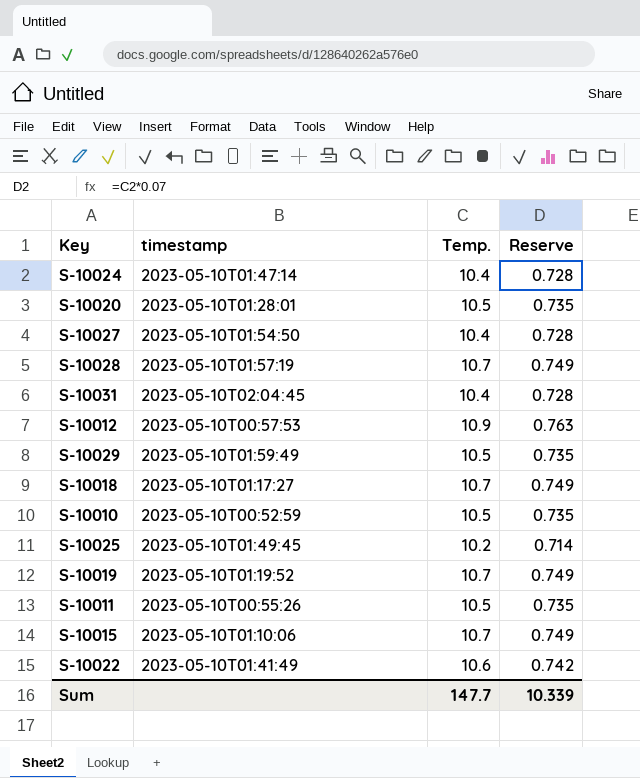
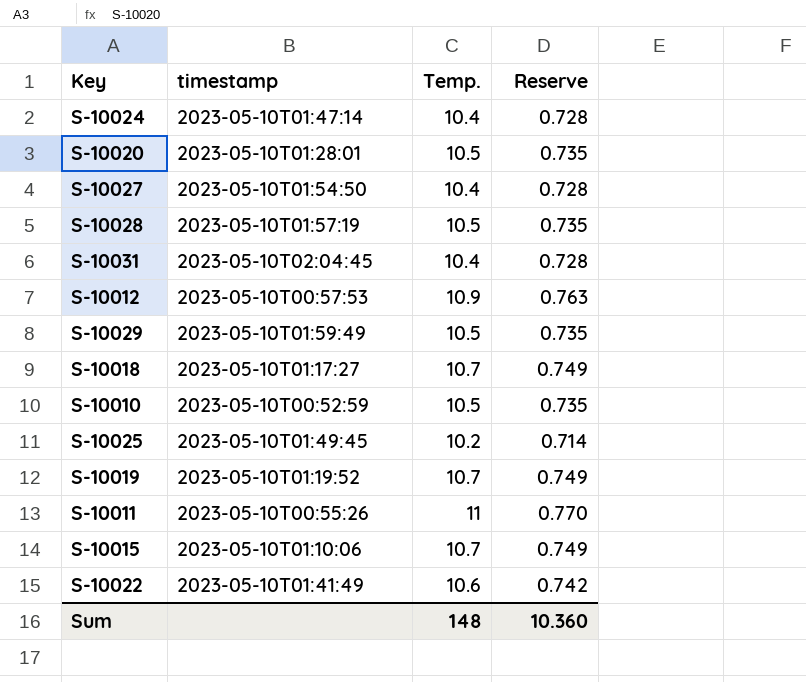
S-10028 | Temp.: 10.7 -> 10.5
S-10028 | Reserve: 0.749 -> 0.735
S-10011 | Temp.: 10.5 -> 11
S-10011 | Reserve: 0.735 -> 0.770
Sum | Temp.: 147.7 -> 148
Sum | Reserve: 10.339 -> 10.360

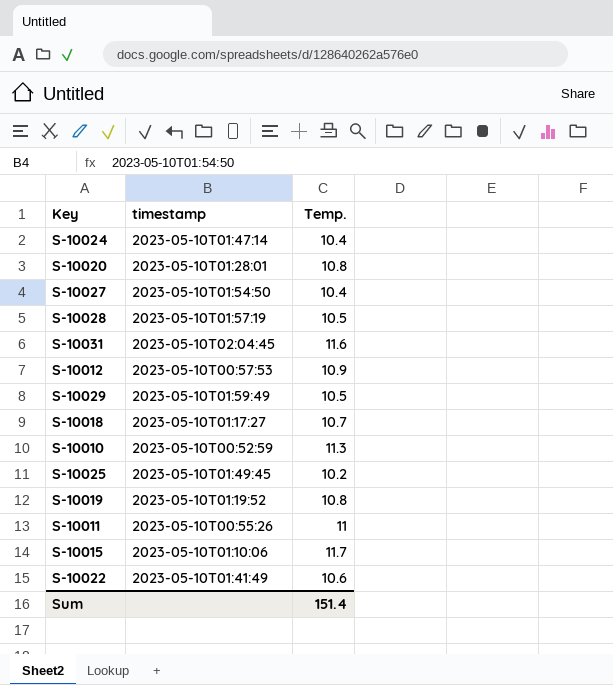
column Reserve | formula: [Temp.] * 0.07 -> none
S-10020 | Temp.: 10.5 -> 10.8
S-10031 | Temp.: 10.4 -> 11.6
S-10010 | Temp.: 10.5 -> 11.3
S-10019 | Temp.: 10.7 -> 10.8
S-10015 | Temp.: 10.7 -> 11.7
Sum | Temp.: 148 -> 151.4

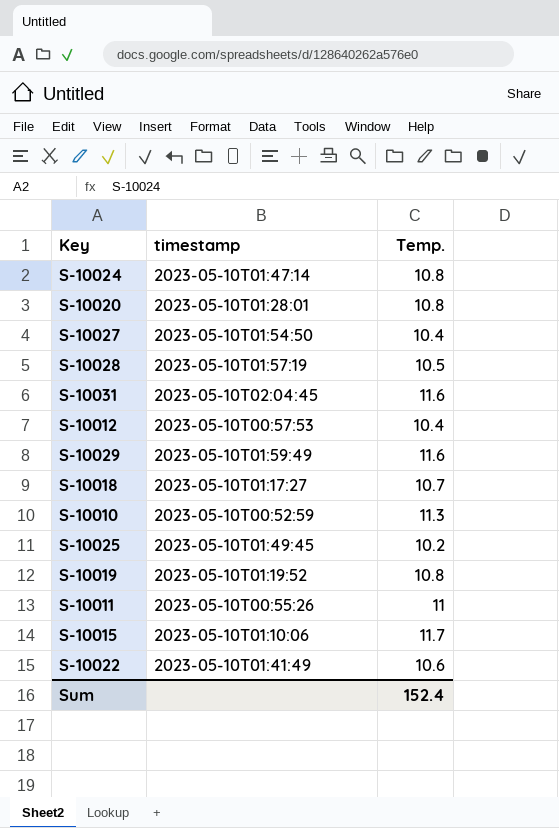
S-10024 | Temp.: 10.4 -> 10.8
S-10012 | Temp.: 10.9 -> 10.4
S-10029 | Temp.: 10.5 -> 11.6
Sum | Temp.: 151.4 -> 152.4

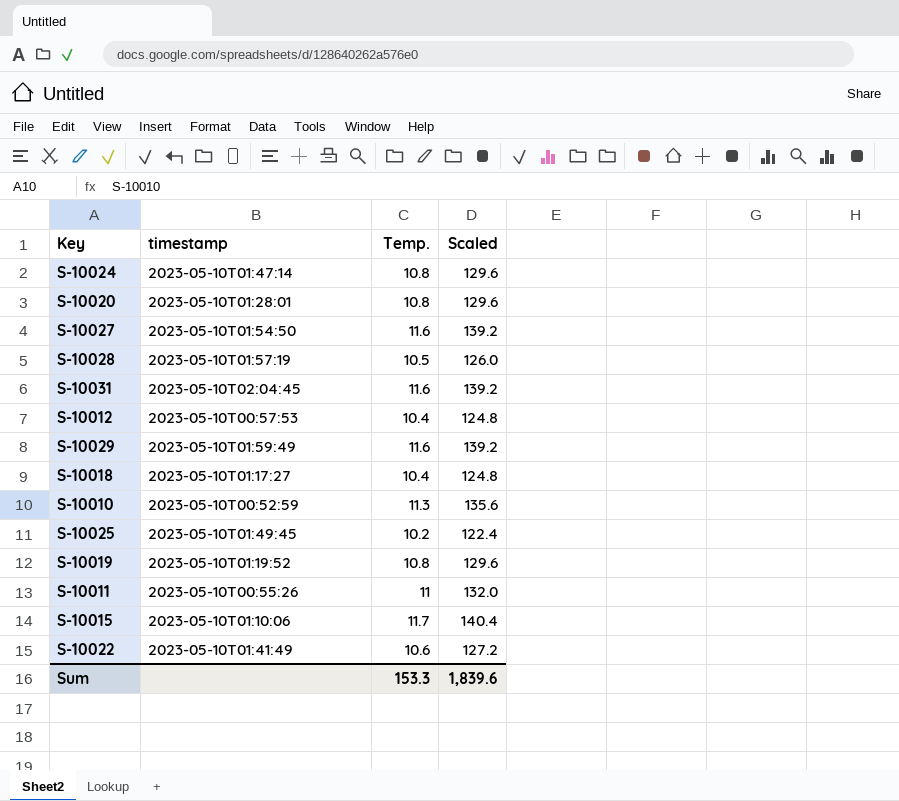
column Scaled | formula: none -> [Temp.] * 12
S-10027 | Temp.: 10.4 -> 11.6
S-10018 | Temp.: 10.7 -> 10.4
Sum | Temp.: 152.4 -> 153.3

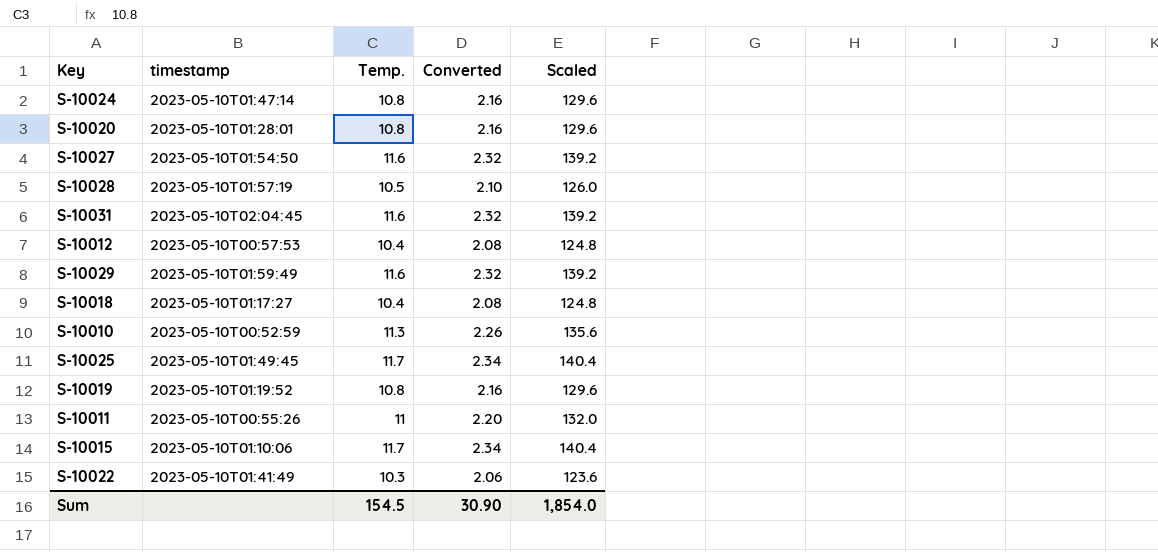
column Converted | formula: none -> [Temp.] * 0.2
S-10025 | Temp.: 10.2 -> 11.7
S-10025 | Scaled: 122.4 -> 140.4
S-10022 | Temp.: 10.6 -> 10.3
S-10022 | Scaled: 127.2 -> 123.6
Sum | Temp.: 153.3 -> 154.5
Sum | Scaled: 1,839.6 -> 1,854.0

